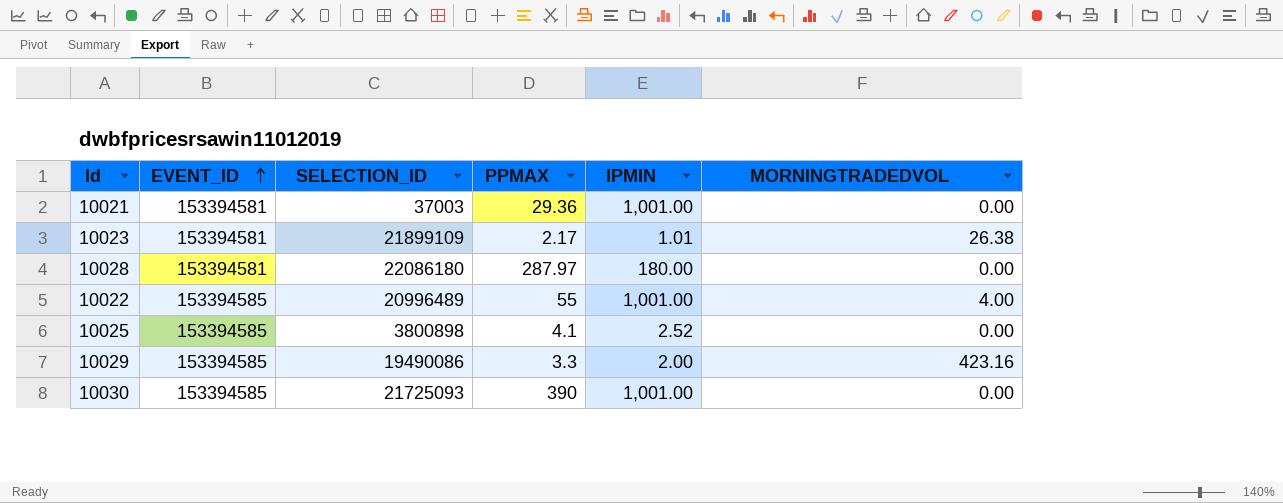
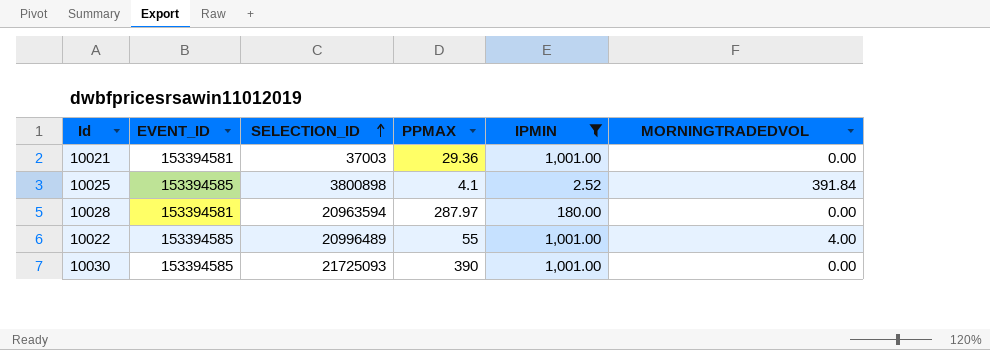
filter: none -> IPMIN >= 2.52
row order: EVENT_ID ascending -> SELECTION_ID ascending
10025 | MORNINGTRADEDVOL: 0.00 -> 391.84
10028 | SELECTION_ID: 22086180 -> 20963594

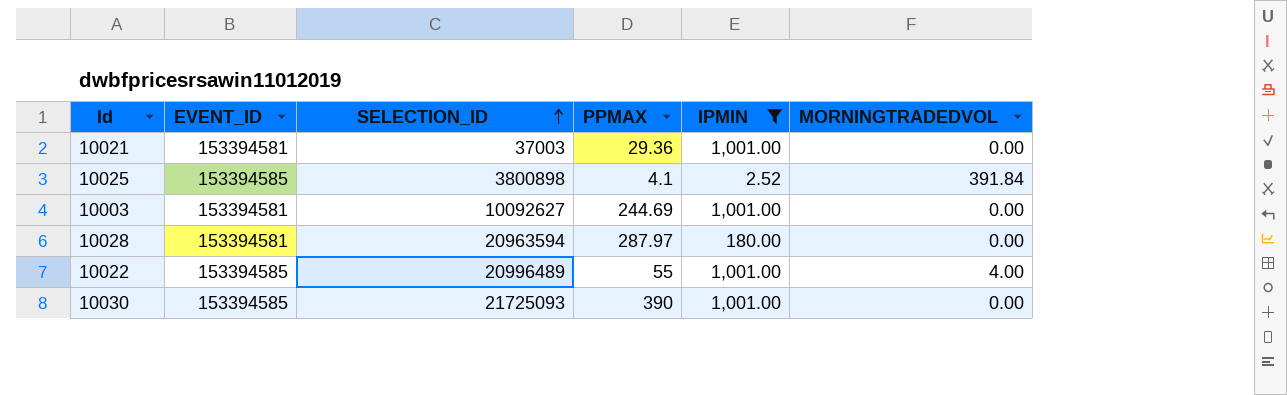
row 10003: none -> 153394581 | 10092627 | 244.69 | 1,001.00 | 0.00

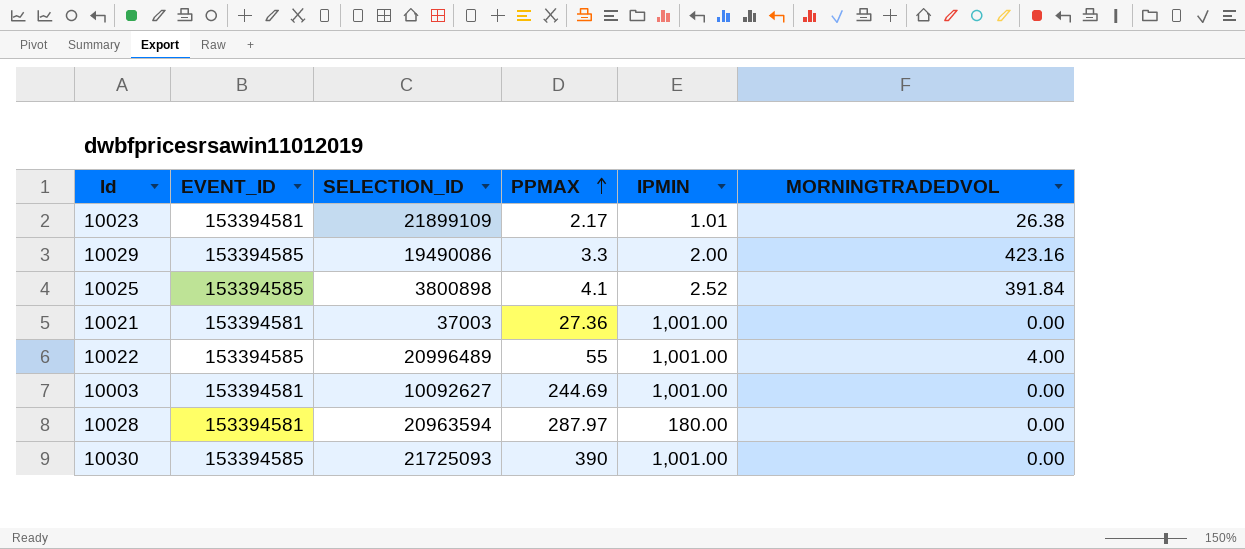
filter: IPMIN >= 2.52 -> none
row order: SELECTION_ID ascending -> PPMAX ascending
10021 | PPMAX: 29.36 -> 27.36

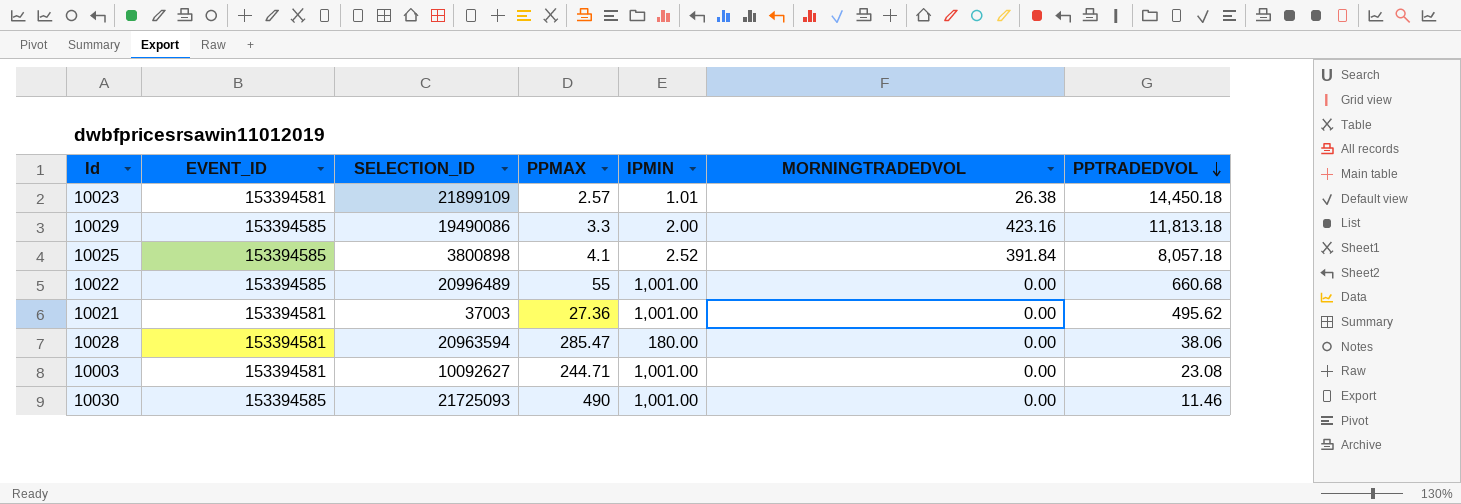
row order: PPMAX ascending -> PPTRADEDVOL descending
column PPTRADEDVOL | position: none -> 7
10023 | PPMAX: 2.17 -> 2.57
10022 | MORNINGTRADEDVOL: 4.00 -> 0.00
10028 | PPMAX: 287.97 -> 285.47
10003 | PPMAX: 244.69 -> 244.71
10030 | PPMAX: 390 -> 490

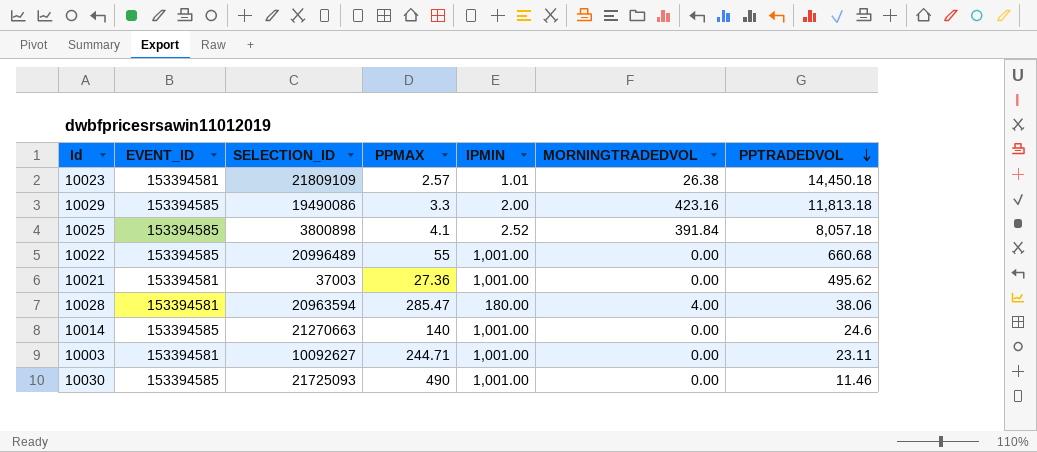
10023 | SELECTION_ID: 21899109 -> 21809109
10028 | MORNINGTRADEDVOL: 0.00 -> 4.00
row 10014: none -> 153394585 | 21270663 | 140 | 1,001.00 | 0.00 | 24.6
10003 | PPTRADEDVOL: 23.08 -> 23.11

